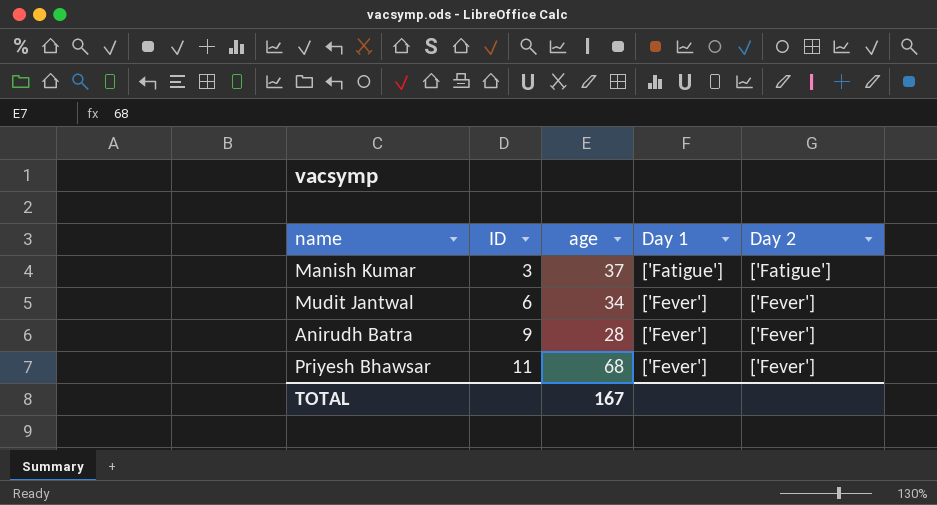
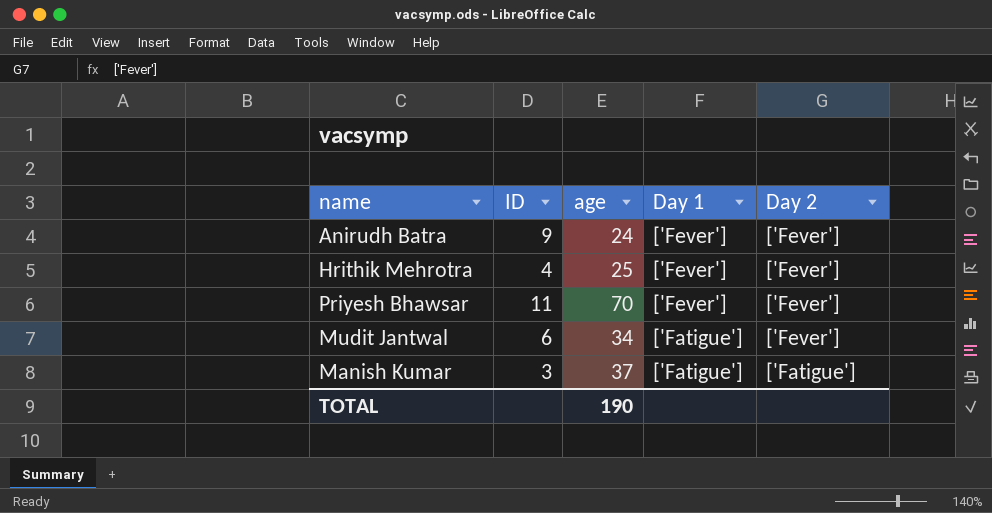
row order: ID ascending -> Day 1 descending
Anirudh Batra | age: 28 -> 24
row Hrithik Mehrotra: none -> 4 | 25 | ['Fever'] | ['Fever']
Priyesh Bhawsar | age: 68 -> 70
Mudit Jantwal | Day 1: ['Fever'] -> ['Fatigue']
TOTAL | age: 167 -> 190

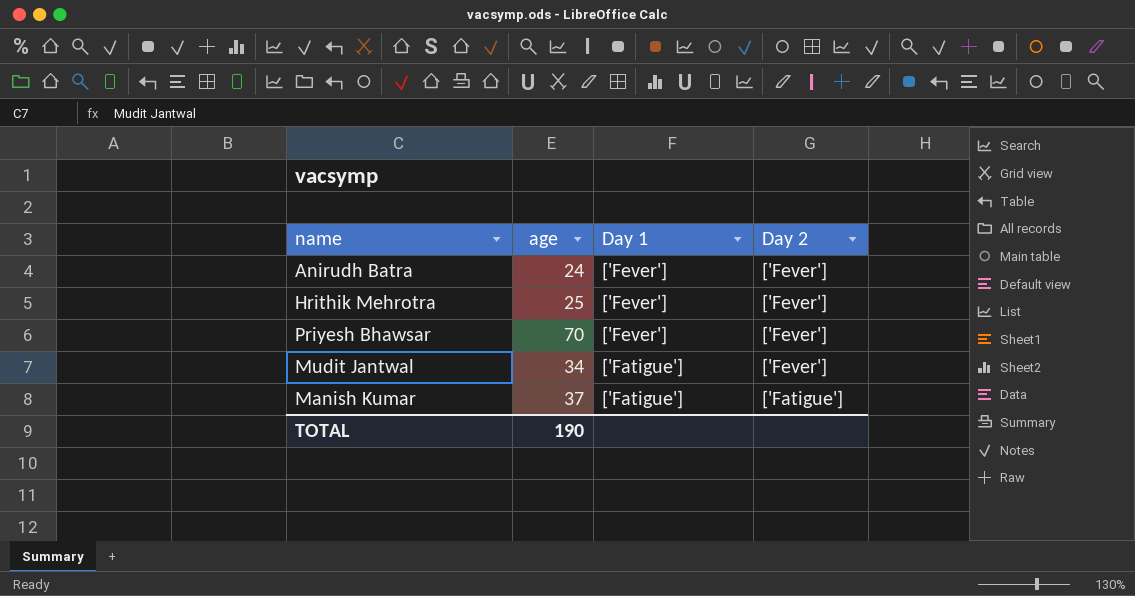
column ID | position: 2 -> none

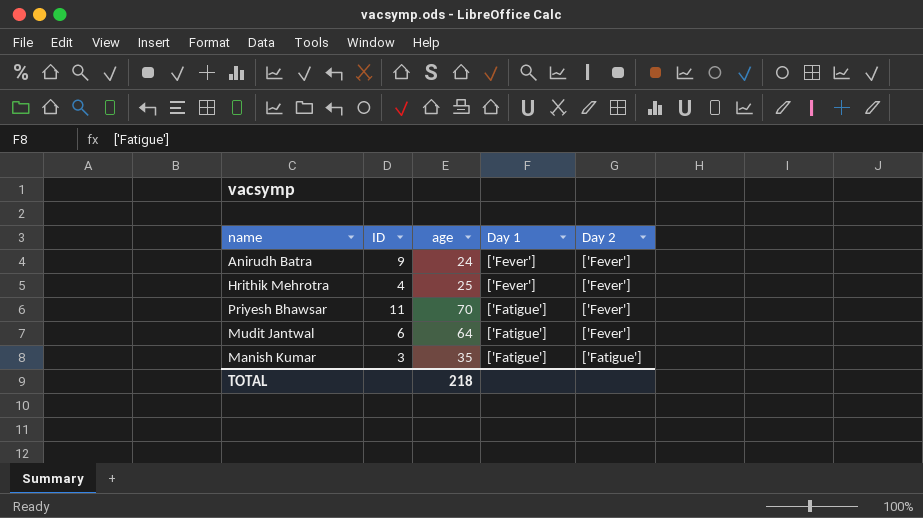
column ID | position: none -> 2
Priyesh Bhawsar | Day 1: ['Fever'] -> ['Fatigue']
Mudit Jantwal | age: 34 -> 64
Manish Kumar | age: 37 -> 35
TOTAL | age: 190 -> 218

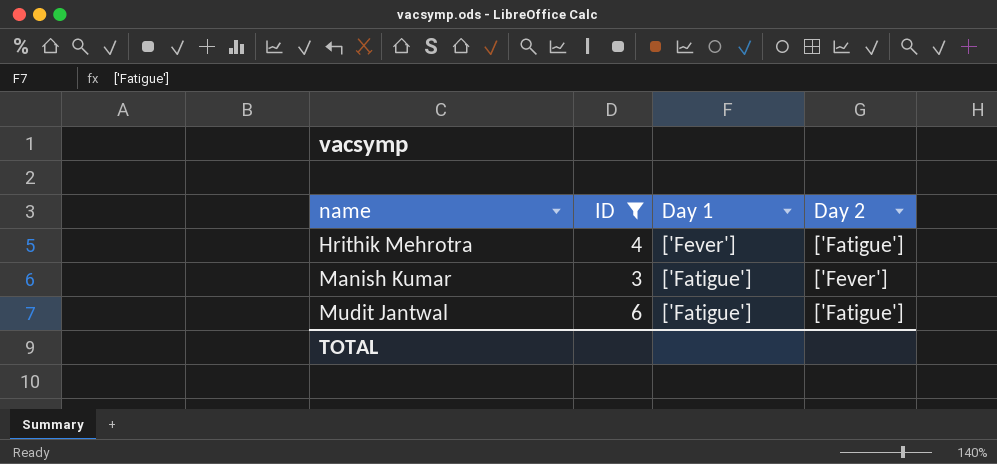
filter: none -> ID <= 6
row order: Day 1 descending -> name ascending
column age | position: 3 -> none
Hrithik Mehrotra | Day 2: ['Fever'] -> ['Fatigue']
Manish Kumar | Day 2: ['Fatigue'] -> ['Fever']
Mudit Jantwal | Day 2: ['Fever'] -> ['Fatigue']

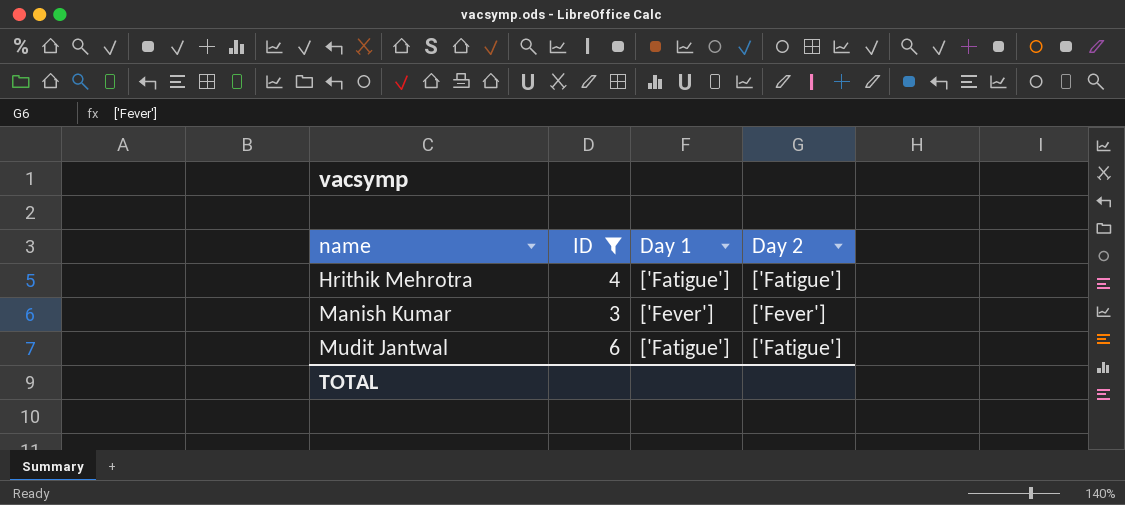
Hrithik Mehrotra | Day 1: ['Fever'] -> ['Fatigue']
Manish Kumar | Day 1: ['Fatigue'] -> ['Fever']

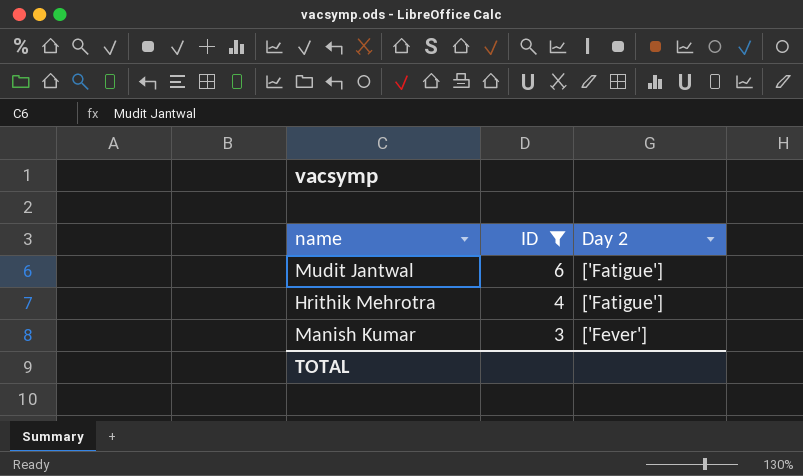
row order: name ascending -> ID descending
column Day 1 | position: 3 -> none

